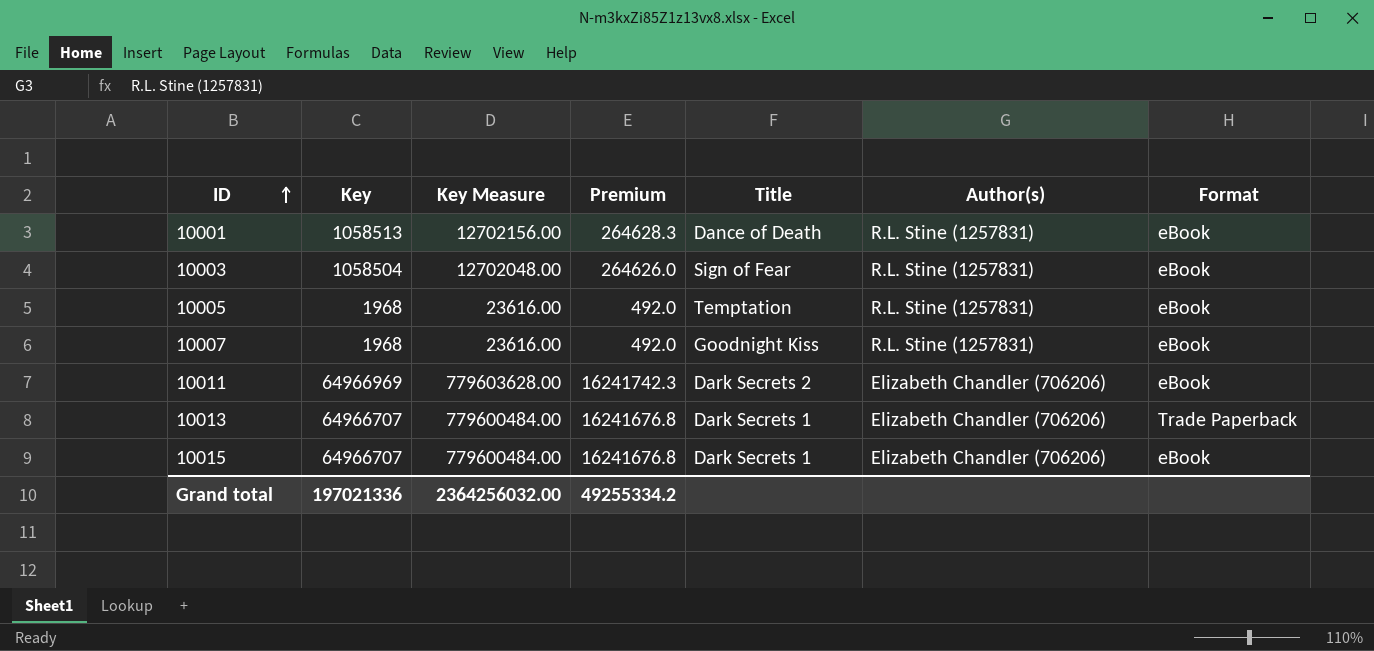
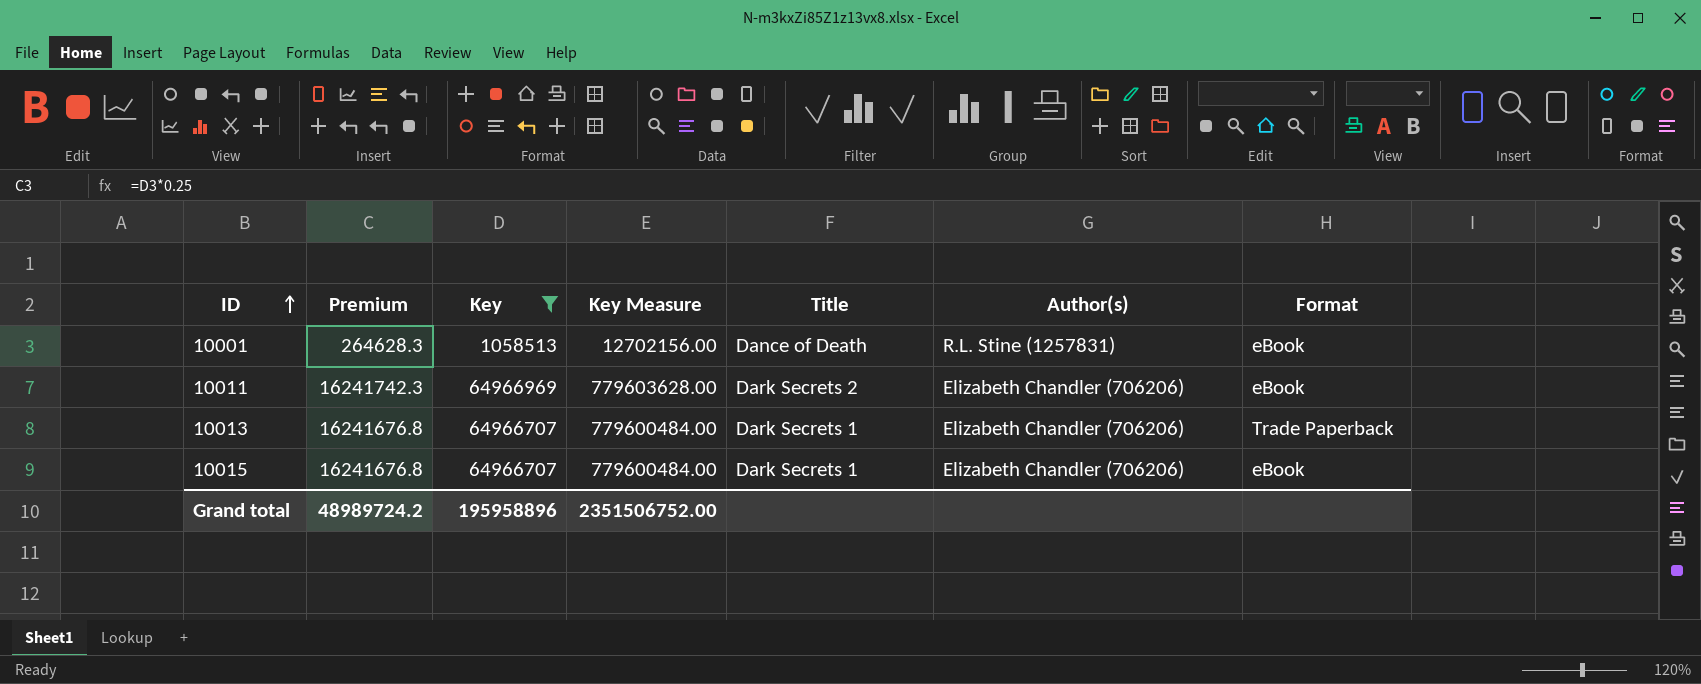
filter: none -> Key >= 1058513
column Premium | position: 4 -> 2
Grand total | Premium: 49255334.2 -> 48989724.2
Grand total | Key: 197021336 -> 195958896
Grand total | Key Measure: 2364256032.00 -> 2351506752.00

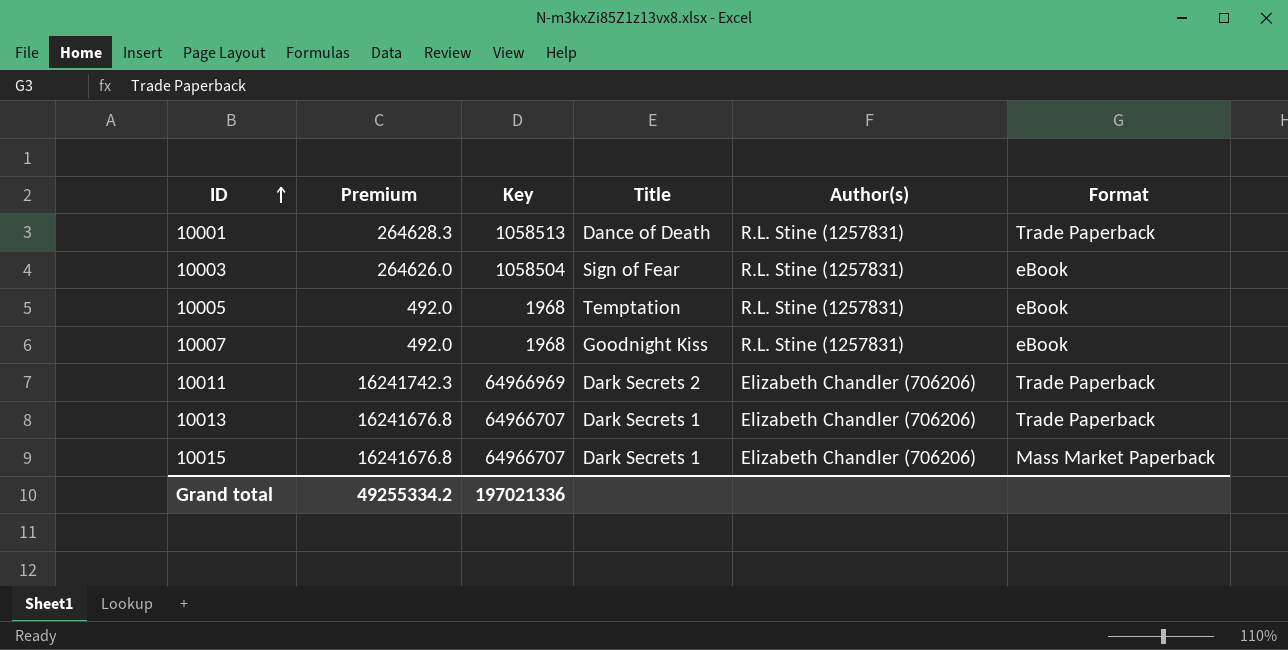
filter: Key >= 1058513 -> none
column Key Measure | formula: [Key] * 12 -> none
10001 | Format: eBook -> Trade Paperback
10011 | Format: eBook -> Trade Paperback
10015 | Format: eBook -> Mass Market Paperback
Grand total | Premium: 48989724.2 -> 49255334.2
Grand total | Key: 195958896 -> 197021336

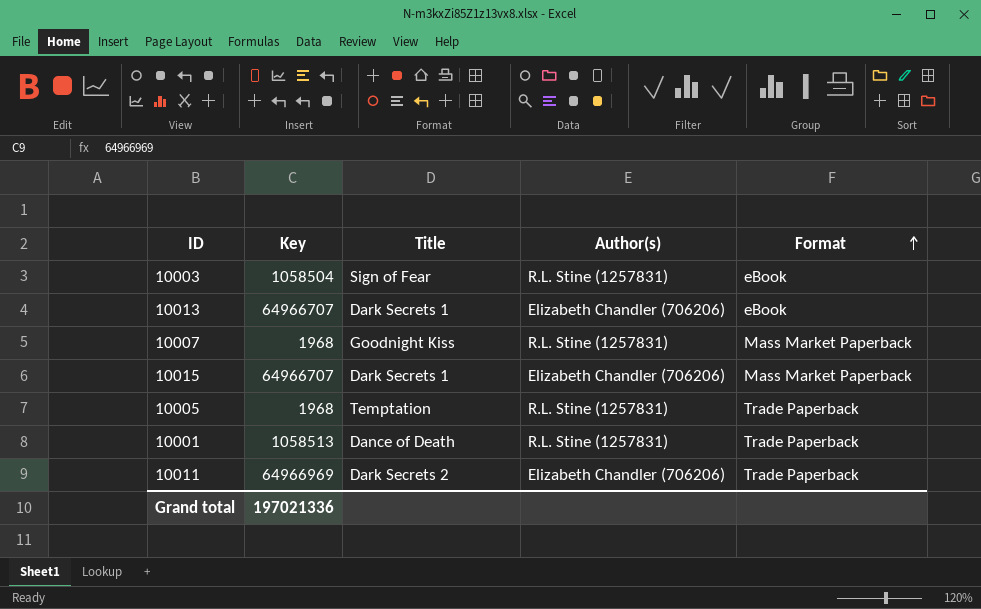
row order: ID ascending -> Format ascending
column Premium | formula: [Key] * 0.25 -> none
10013 | Format: Trade Paperback -> eBook
10007 | Format: eBook -> Mass Market Paperback
10005 | Format: eBook -> Trade Paperback

